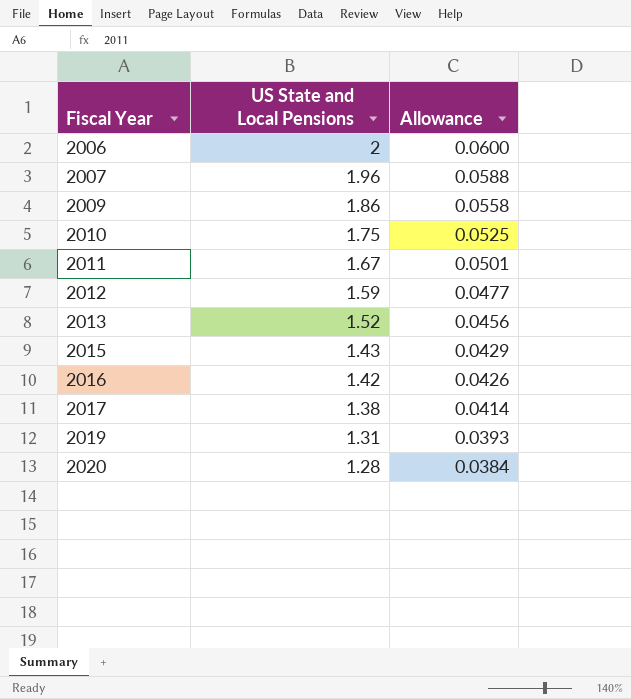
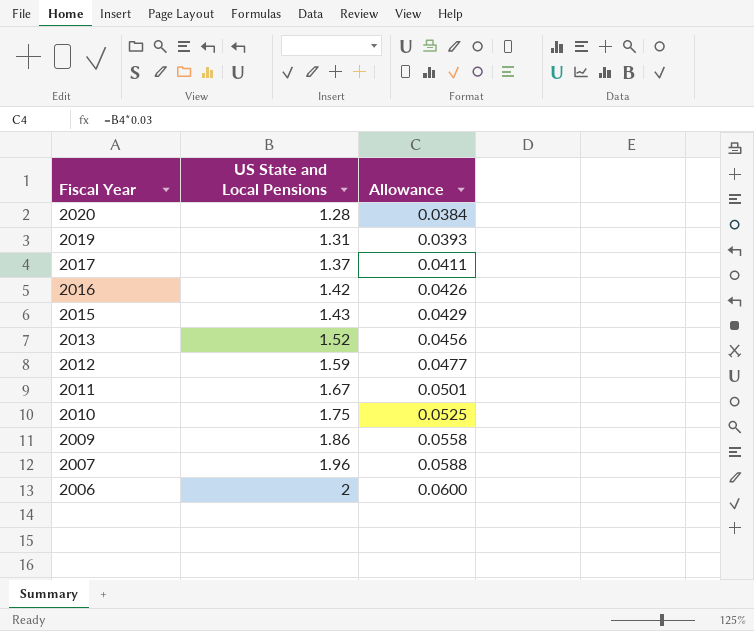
row order: Fiscal Year ascending -> Fiscal Year descending
2017 | US State and Local Pensions: 1.38 -> 1.37
2017 | Allowance: 0.0414 -> 0.0411

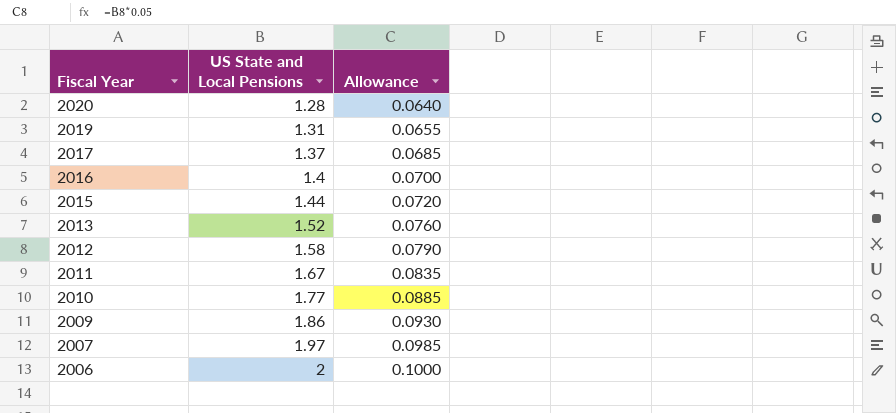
column Allowance | formula: [US State and Local Pensions] * 0.03 -> [US State and Local Pensions] * 0.05
2016 | US State and Local Pensions: 1.42 -> 1.4
2015 | US State and Local Pensions: 1.43 -> 1.44
2012 | US State and Local Pensions: 1.59 -> 1.58
2010 | US State and Local Pensions: 1.75 -> 1.77
2007 | US State and Local Pensions: 1.96 -> 1.97

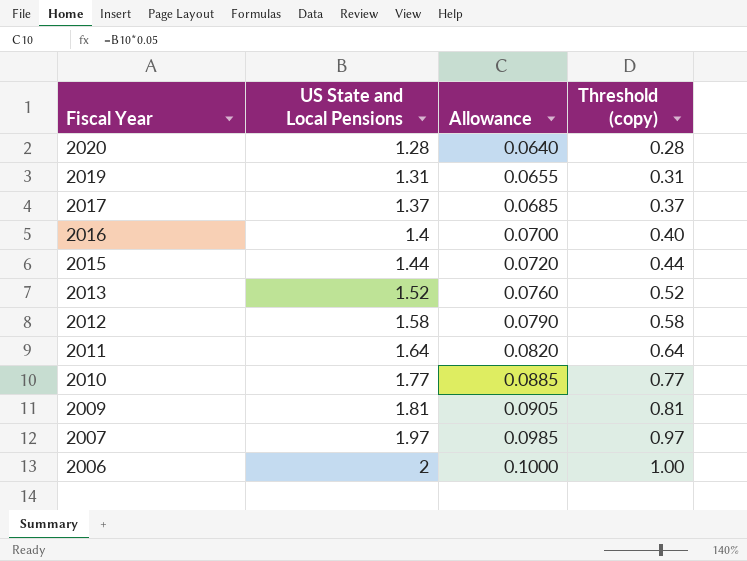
column Threshold (copy) | formula: none -> [US State and Local Pensions] - 1
2011 | US State and Local Pensions: 1.67 -> 1.64
2011 | Allowance: 0.0835 -> 0.0820
2009 | US State and Local Pensions: 1.86 -> 1.81
2009 | Allowance: 0.0930 -> 0.0905

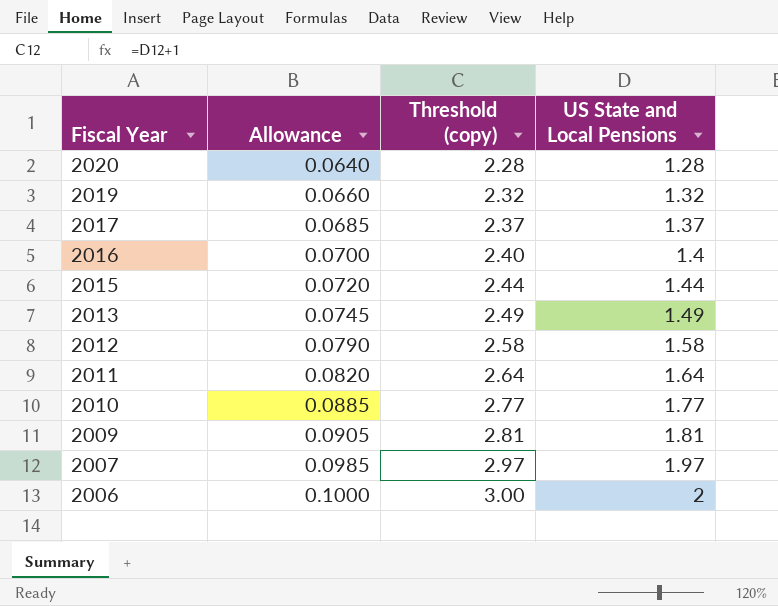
column Threshold (copy) | formula: [US State and Local Pensions] - 1 -> [US State and Local Pensions] + 1
column US State and Local Pensions | position: 2 -> 4
2019 | Allowance: 0.0655 -> 0.0660
2019 | US State and Local Pensions: 1.31 -> 1.32
2013 | Allowance: 0.0760 -> 0.0745
2013 | US State and Local Pensions: 1.52 -> 1.49

